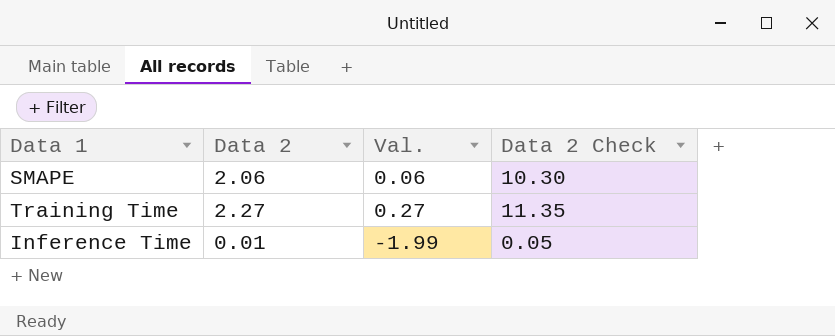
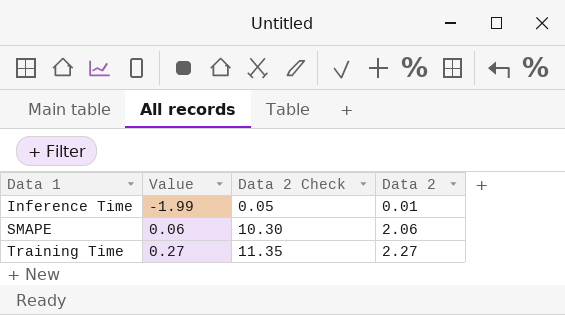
row order: none -> Data 1 ascending
column name: Val. -> Value
column Data 2 | position: 2 -> 4

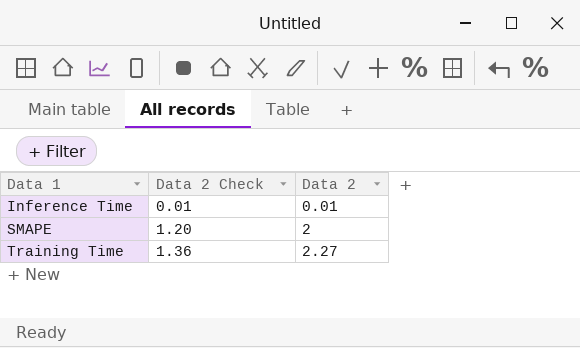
column Value | formula: [Data 2] - 2 -> none
column Data 2 Check | formula: [Data 2] * 5 -> [Data 2] * 0.6
SMAPE | Data 2: 2.06 -> 2

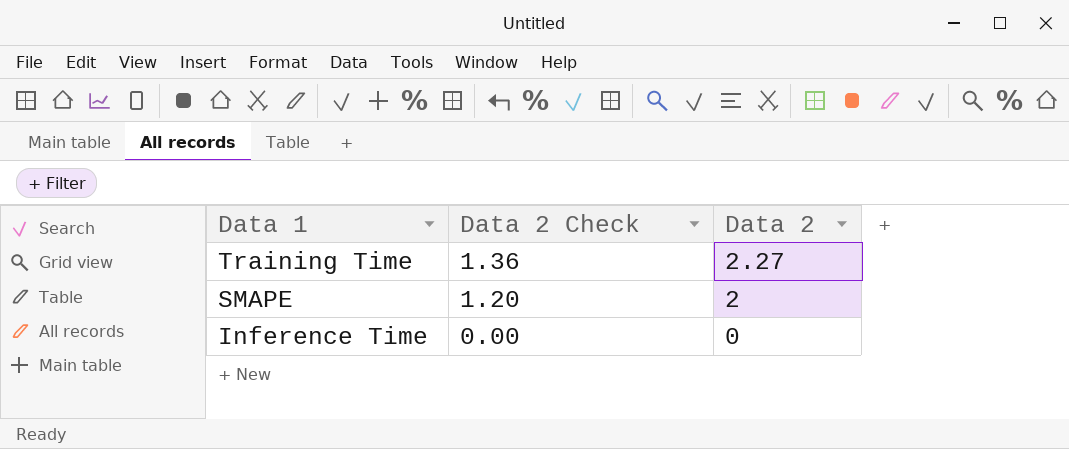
row order: Data 1 ascending -> Data 1 descending
Inference Time | Data 2 Check: 0.01 -> 0.00
Inference Time | Data 2: 0.01 -> 0

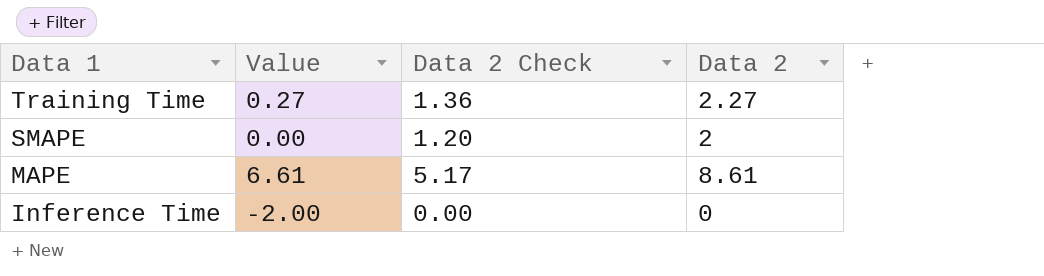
column Value | formula: none -> [Data 2] - 2
row MAPE: none -> 6.61 | 5.17 | 8.61

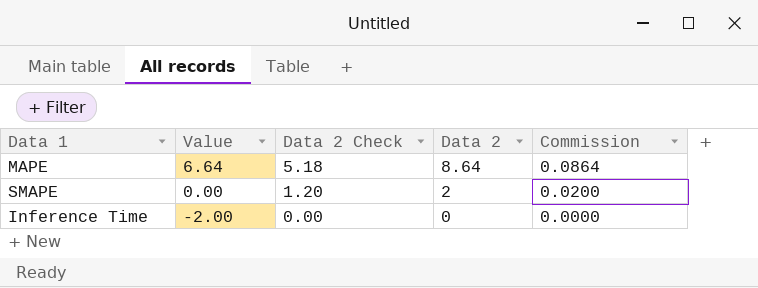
row order: Data 1 descending -> Value descending
column Commission | formula: none -> [Data 2] * 0.01
row Training Time: 0.27 | 1.36 | 2.27 -> none
MAPE | Value: 6.61 -> 6.64
MAPE | Data 2 Check: 5.17 -> 5.18
MAPE | Data 2: 8.61 -> 8.64

